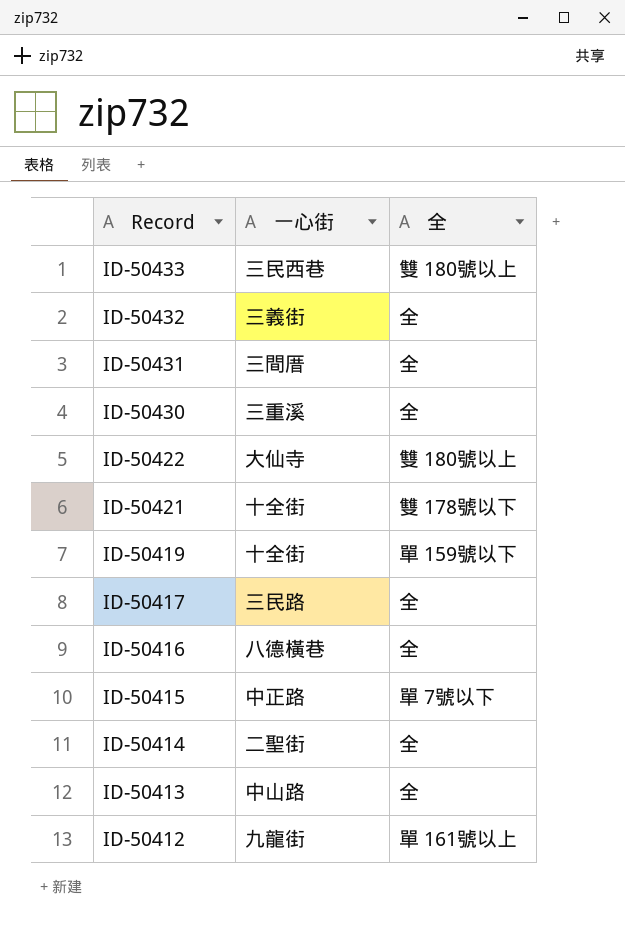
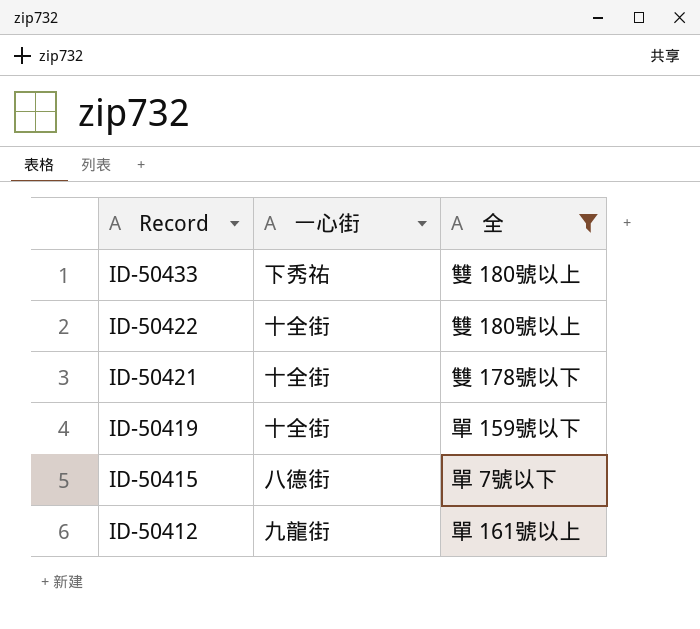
filter: none -> 全 != 全
ID-50433 | 一心街: 三民西巷 -> 下秀祐
ID-50422 | 一心街: 大仙寺 -> 十全街
ID-50415 | 一心街: 中正路 -> 八德街

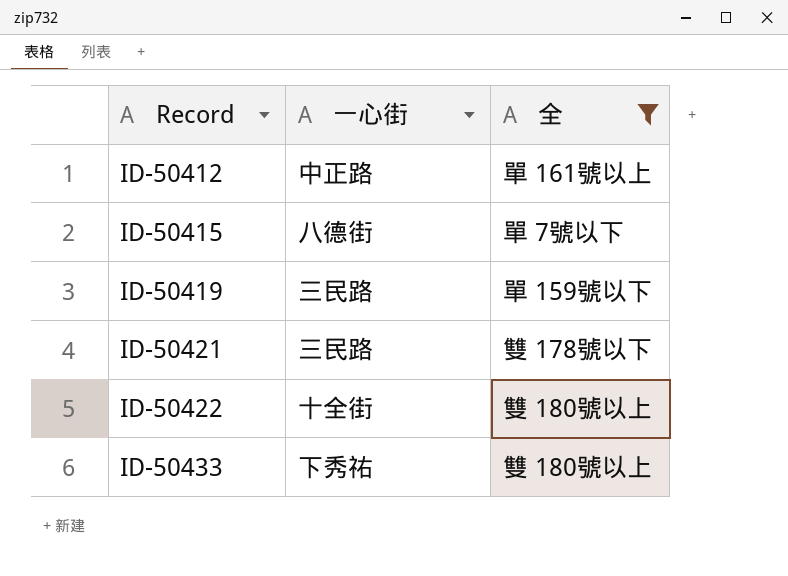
row order: Record descending -> Record ascending
ID-50412 | 一心街: 九龍街 -> 中正路
ID-50419 | 一心街: 十全街 -> 三民路
ID-50421 | 一心街: 十全街 -> 三民路

